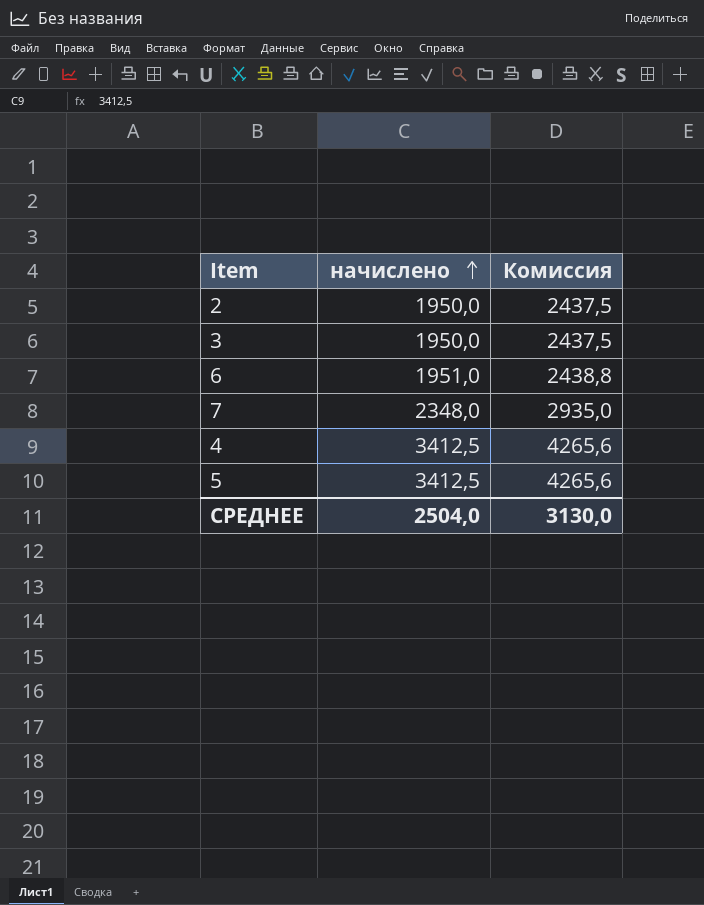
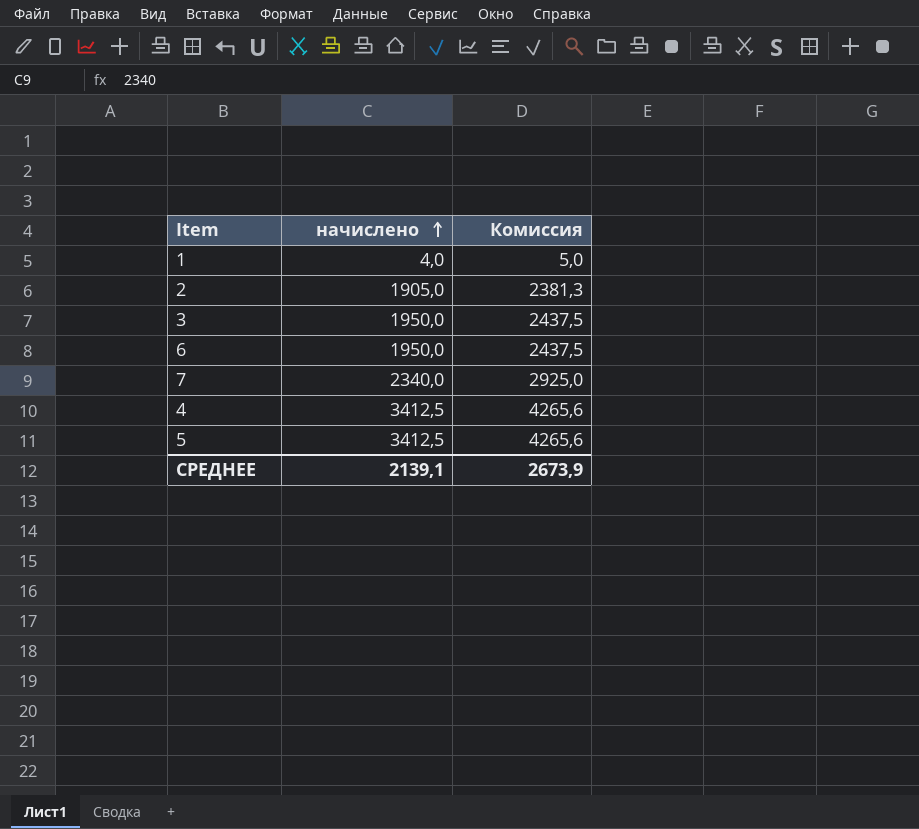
row 1: none -> 4,0 | 5,0
2 | начислено: 1950,0 -> 1905,0
2 | Комиссия: 2437,5 -> 2381,3
6 | начислено: 1951,0 -> 1950,0
6 | Комиссия: 2438,8 -> 2437,5
7 | начислено: 2348,0 -> 2340,0
7 | Комиссия: 2935,0 -> 2925,0
СРЕДНЕЕ | начислено: 2504,0 -> 2139,1
СРЕДНЕЕ | Комиссия: 3130,0 -> 2673,9

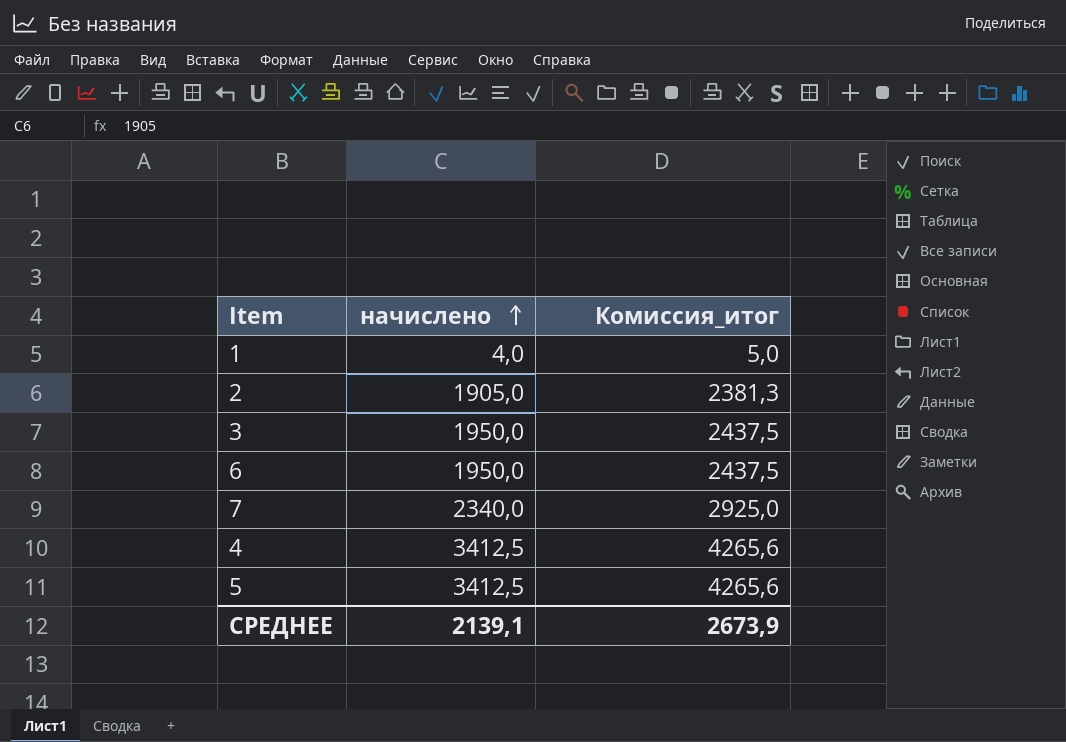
column name: Комиссия -> Комиссия_итог

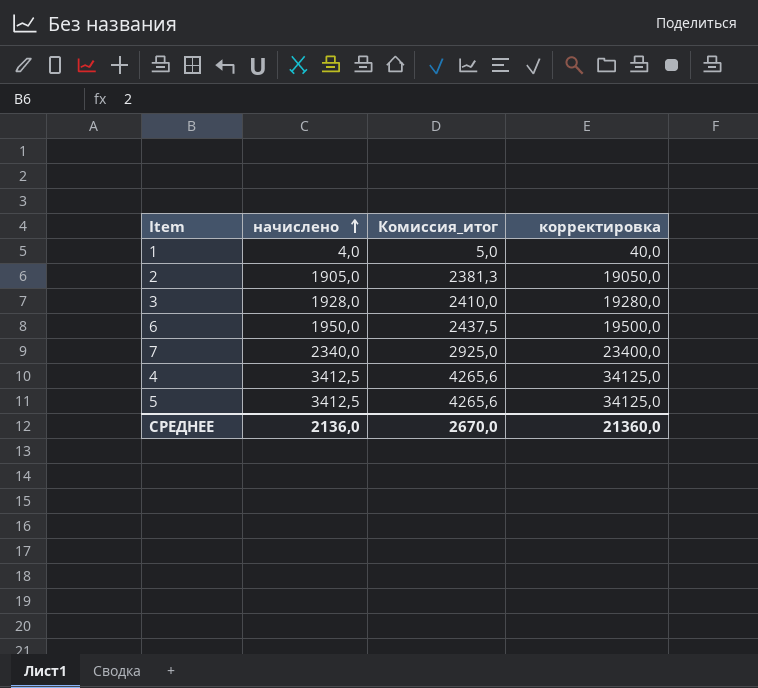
column корректировка | formula: none -> [начислено] * 10
3 | начислено: 1950,0 -> 1928,0
3 | Комиссия_итог: 2437,5 -> 2410,0
СРЕДНЕЕ | начислено: 2139,1 -> 2136,0
СРЕДНЕЕ | Комиссия_итог: 2673,9 -> 2670,0

